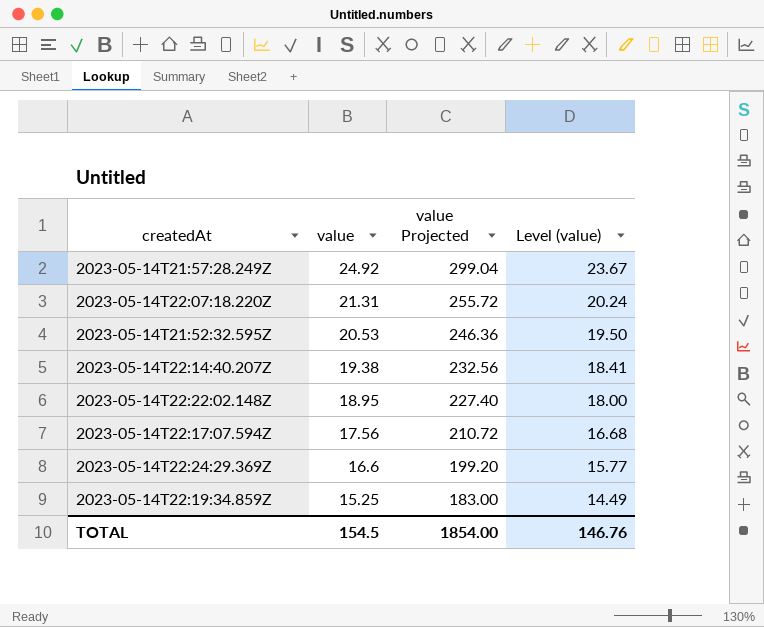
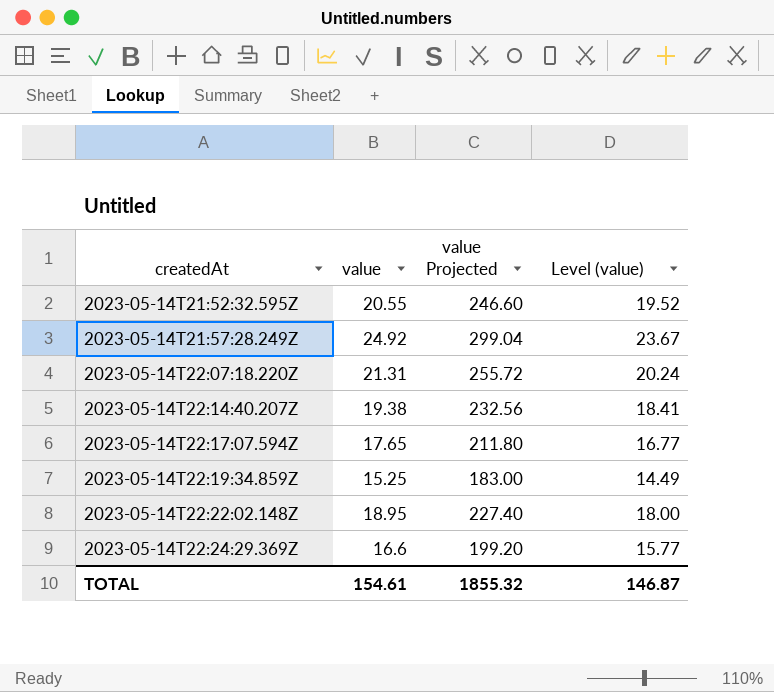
row order: value descending -> createdAt ascending
2023-05-14T21:52:32.595Z | value: 20.53 -> 20.55
2023-05-14T21:52:32.595Z | value Projected: 246.36 -> 246.60
2023-05-14T21:52:32.595Z | Level (value): 19.50 -> 19.52
2023-05-14T22:17:07.594Z | value: 17.56 -> 17.65
2023-05-14T22:17:07.594Z | value Projected: 210.72 -> 211.80
2023-05-14T22:17:07.594Z | Level (value): 16.68 -> 16.77
TOTAL | value: 154.5 -> 154.61
TOTAL | value Projected: 1854.00 -> 1855.32
TOTAL | Level (value): 146.76 -> 146.87

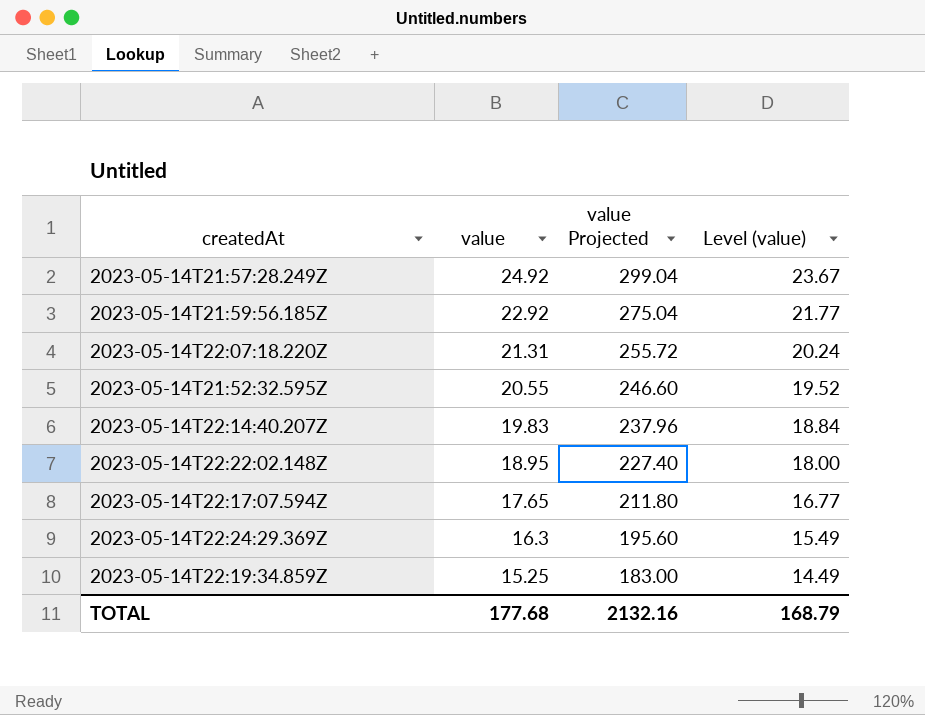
row order: createdAt ascending -> value descending
row 2023-05-14T21:59:56.185Z: none -> 22.92 | 275.04 | 21.77
2023-05-14T22:14:40.207Z | value: 19.38 -> 19.83
2023-05-14T22:14:40.207Z | value Projected: 232.56 -> 237.96
2023-05-14T22:14:40.207Z | Level (value): 18.41 -> 18.84
2023-05-14T22:24:29.369Z | value: 16.6 -> 16.3
2023-05-14T22:24:29.369Z | value Projected: 199.20 -> 195.60
2023-05-14T22:24:29.369Z | Level (value): 15.77 -> 15.49
TOTAL | value: 154.61 -> 177.68
TOTAL | value Projected: 1855.32 -> 2132.16
TOTAL | Level (value): 146.87 -> 168.79

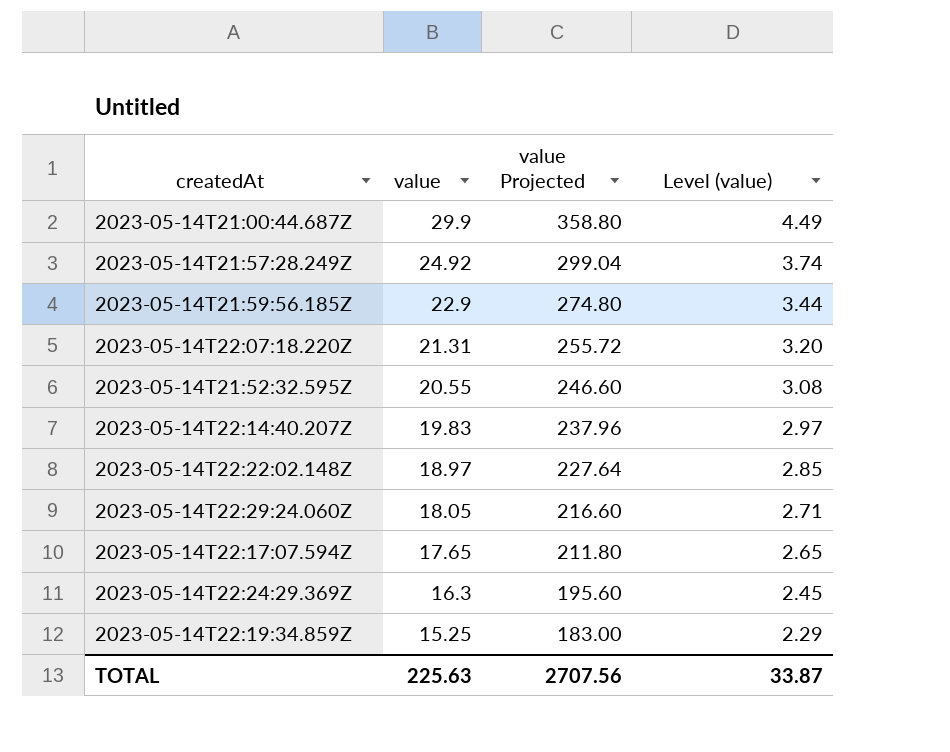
column Level (value) | formula: [value] * 0.95 -> [value] * 0.15
row 2023-05-14T21:00:44.687Z: none -> 29.9 | 358.80 | 4.49
2023-05-14T21:59:56.185Z | value: 22.92 -> 22.9
2023-05-14T21:59:56.185Z | value Projected: 275.04 -> 274.80
2023-05-14T22:22:02.148Z | value: 18.95 -> 18.97
2023-05-14T22:22:02.148Z | value Projected: 227.40 -> 227.64
row 2023-05-14T22:29:24.060Z: none -> 18.05 | 216.60 | 2.71
TOTAL | value: 177.68 -> 225.63
TOTAL | value Projected: 2132.16 -> 2707.56
TOTAL | Level (value): 168.79 -> 33.87

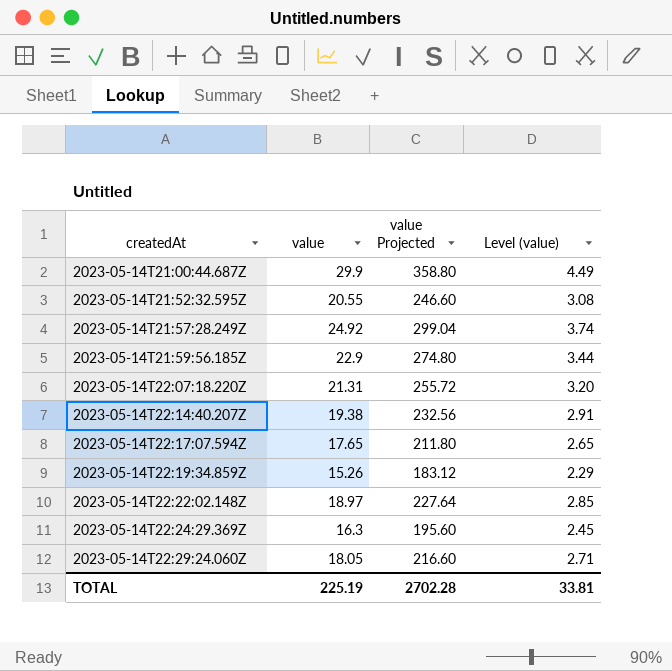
row order: value descending -> createdAt ascending
2023-05-14T22:14:40.207Z | value: 19.83 -> 19.38
2023-05-14T22:14:40.207Z | value Projected: 237.96 -> 232.56
2023-05-14T22:14:40.207Z | Level (value): 2.97 -> 2.91
2023-05-14T22:19:34.859Z | value: 15.25 -> 15.26
2023-05-14T22:19:34.859Z | value Projected: 183.00 -> 183.12
TOTAL | value: 225.63 -> 225.19
TOTAL | value Projected: 2707.56 -> 2702.28
TOTAL | Level (value): 33.87 -> 33.81

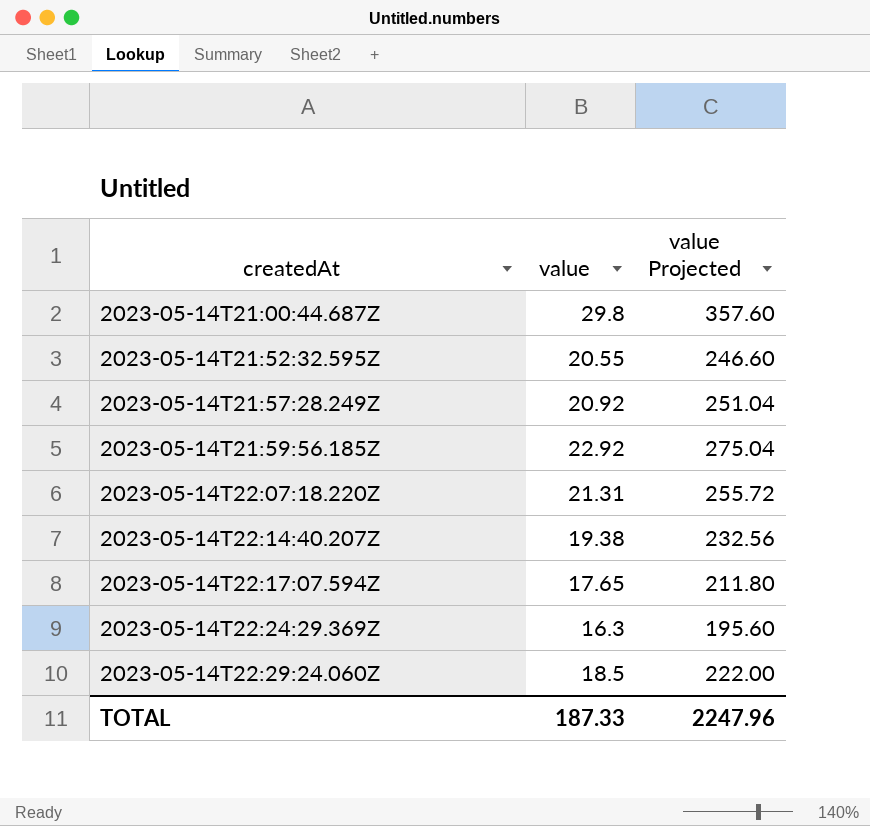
column Level (value) | formula: [value] * 0.15 -> none
row 2023-05-14T22:19:34.859Z: 15.26 | 183.12 | 2.29 -> none
row 2023-05-14T22:22:02.148Z: 18.97 | 227.64 | 2.85 -> none
2023-05-14T21:00:44.687Z | value: 29.9 -> 29.8
2023-05-14T21:00:44.687Z | value Projected: 358.80 -> 357.60
2023-05-14T21:57:28.249Z | value: 24.92 -> 20.92
2023-05-14T21:57:28.249Z | value Projected: 299.04 -> 251.04
2023-05-14T21:59:56.185Z | value: 22.9 -> 22.92
2023-05-14T21:59:56.185Z | value Projected: 274.80 -> 275.04
2023-05-14T22:29:24.060Z | value: 18.05 -> 18.5
2023-05-14T22:29:24.060Z | value Projected: 216.60 -> 222.00
TOTAL | value: 225.19 -> 187.33
TOTAL | value Projected: 2702.28 -> 2247.96

